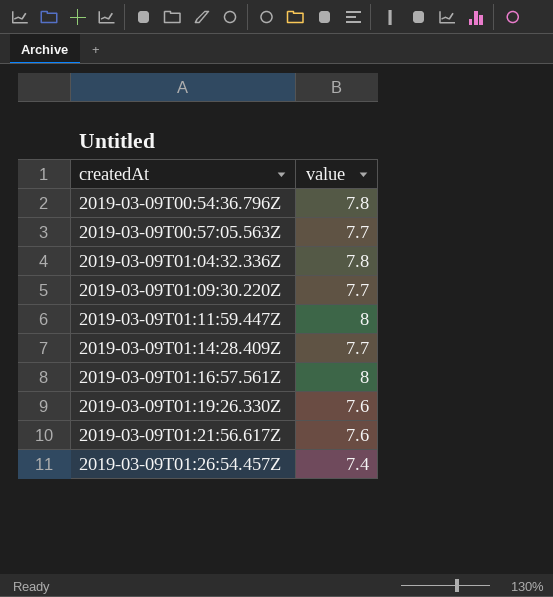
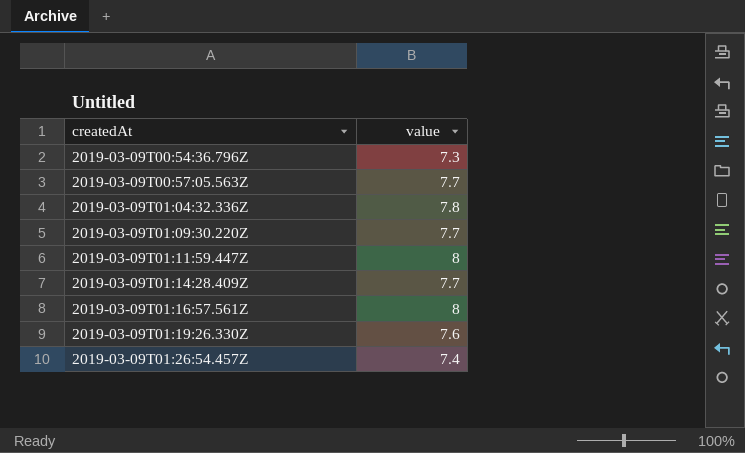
row 2019-03-09T01:21:56.617Z: 7.6 -> none
2019-03-09T00:54:36.796Z | value: 7.8 -> 7.3

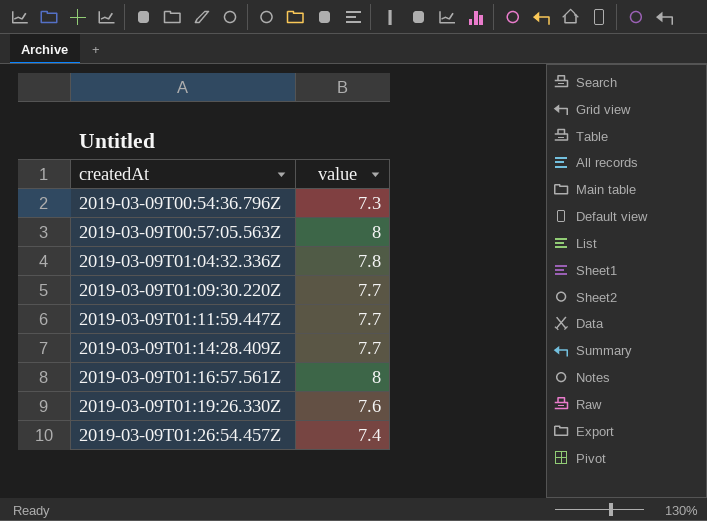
2019-03-09T00:57:05.563Z | value: 7.7 -> 8
2019-03-09T01:11:59.447Z | value: 8 -> 7.7

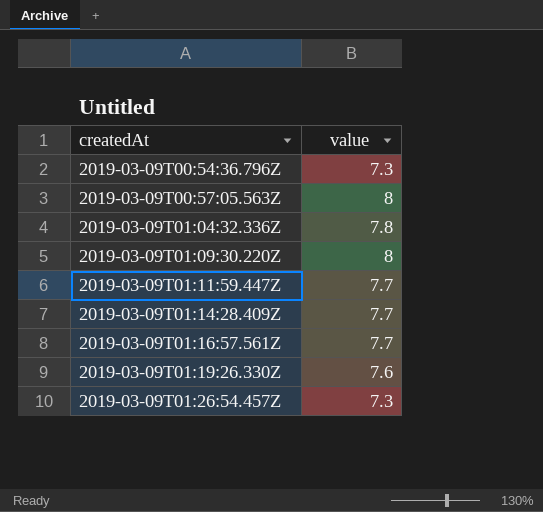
2019-03-09T01:09:30.220Z | value: 7.7 -> 8
2019-03-09T01:16:57.561Z | value: 8 -> 7.7
2019-03-09T01:26:54.457Z | value: 7.4 -> 7.3

